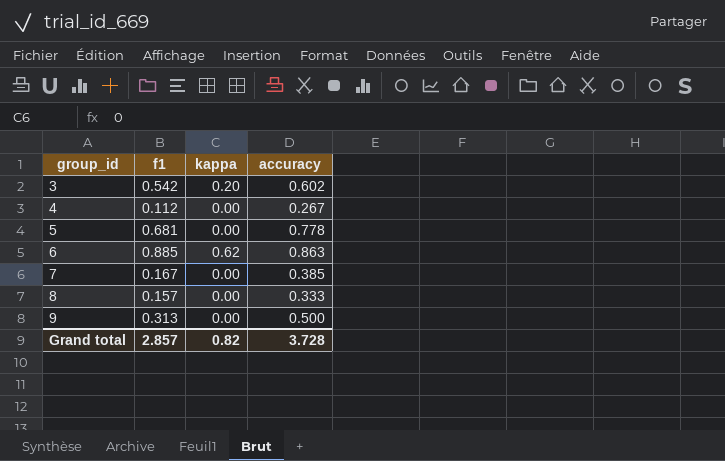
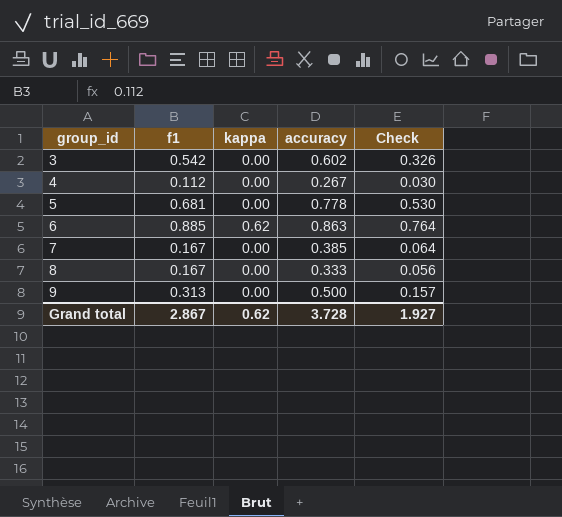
column Check | formula: none -> [f1] * [accuracy]
3 | kappa: 0.20 -> 0.00
8 | f1: 0.157 -> 0.167
Grand total | f1: 2.857 -> 2.867
Grand total | kappa: 0.82 -> 0.62

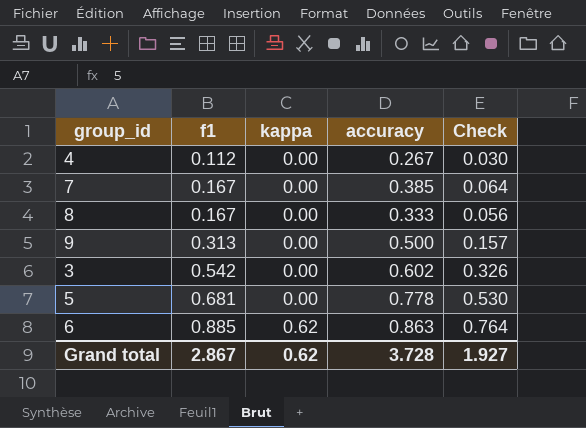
row order: group_id ascending -> f1 ascending

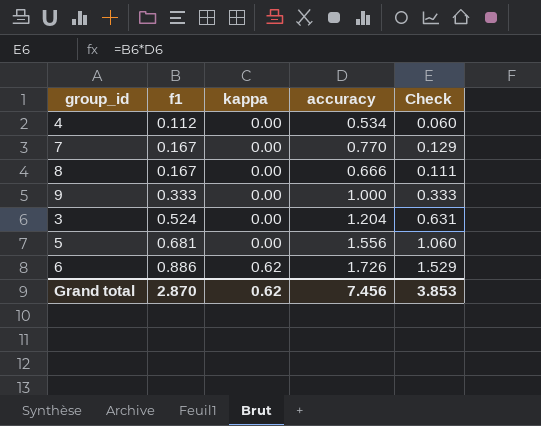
4 | accuracy: 0.267 -> 0.534
4 | Check: 0.030 -> 0.060
7 | accuracy: 0.385 -> 0.770
7 | Check: 0.064 -> 0.129
8 | accuracy: 0.333 -> 0.666
8 | Check: 0.056 -> 0.111
9 | f1: 0.313 -> 0.333
9 | accuracy: 0.500 -> 1.000
9 | Check: 0.157 -> 0.333
3 | f1: 0.542 -> 0.524
3 | accuracy: 0.602 -> 1.204
3 | Check: 0.326 -> 0.631
5 | accuracy: 0.778 -> 1.556
5 | Check: 0.530 -> 1.060
6 | f1: 0.885 -> 0.886
6 | accuracy: 0.863 -> 1.726
6 | Check: 0.764 -> 1.529
Grand total | f1: 2.867 -> 2.870
Grand total | accuracy: 3.728 -> 7.456
Grand total | Check: 1.927 -> 3.853

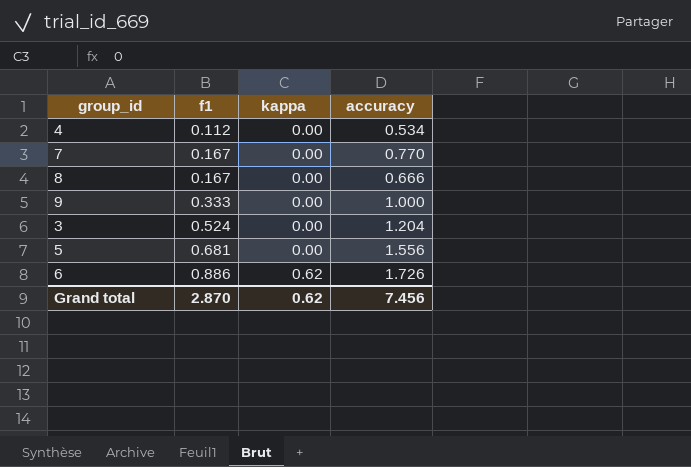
column Check | formula: [f1] * [accuracy] -> none

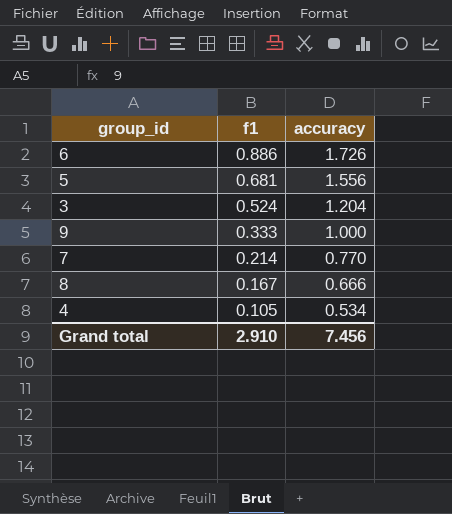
row order: f1 ascending -> f1 descending
column kappa | position: 3 -> none
7 | f1: 0.167 -> 0.214
4 | f1: 0.112 -> 0.105
Grand total | f1: 2.870 -> 2.910

